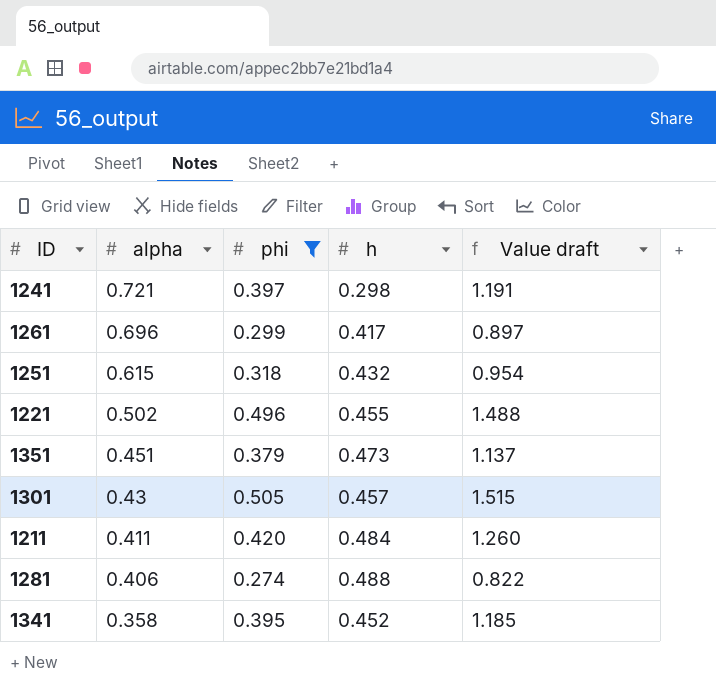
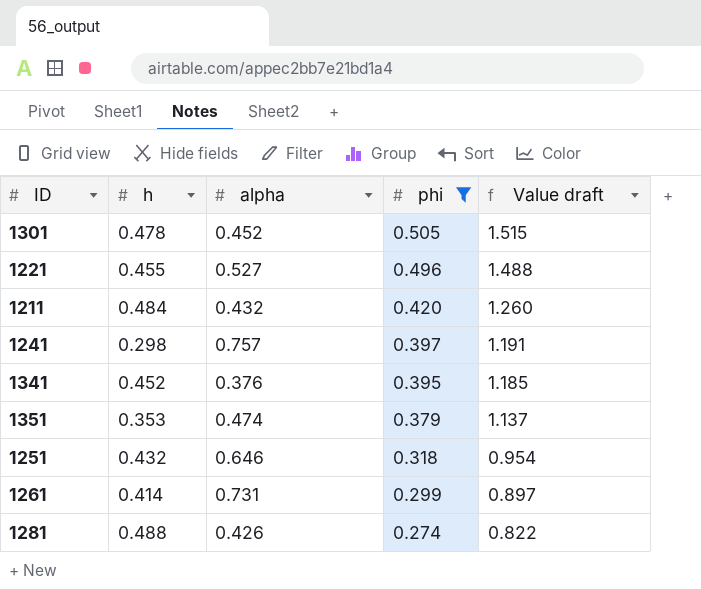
row order: alpha descending -> phi descending
column h | position: 4 -> 2
1301 | h: 0.457 -> 0.478
1301 | alpha: 0.43 -> 0.452
1221 | alpha: 0.502 -> 0.527
1211 | alpha: 0.411 -> 0.432
1241 | alpha: 0.721 -> 0.757
1341 | alpha: 0.358 -> 0.376
1351 | h: 0.473 -> 0.353
1351 | alpha: 0.451 -> 0.474
1251 | alpha: 0.615 -> 0.646
1261 | h: 0.417 -> 0.414
1261 | alpha: 0.696 -> 0.731
1281 | alpha: 0.406 -> 0.426

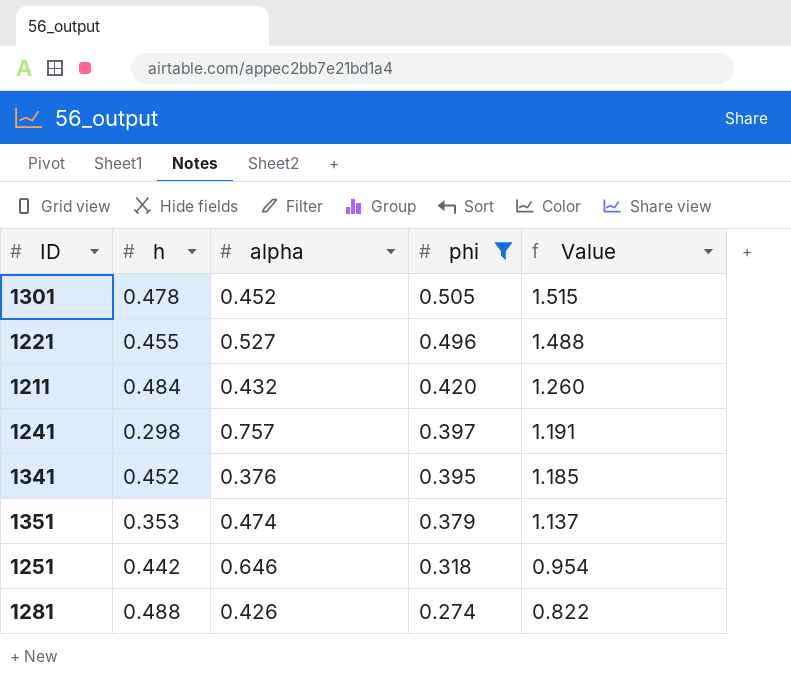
column name: Value draft -> Value
row 1261: 0.414 | 0.731 | 0.299 | 0.897 -> none
1251 | h: 0.432 -> 0.442

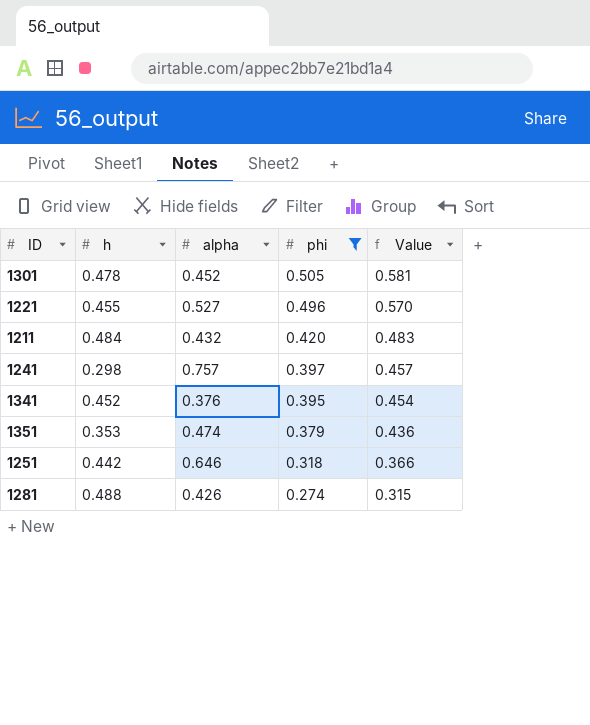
column Value | formula: [phi] * 3 -> [phi] * 1.15

